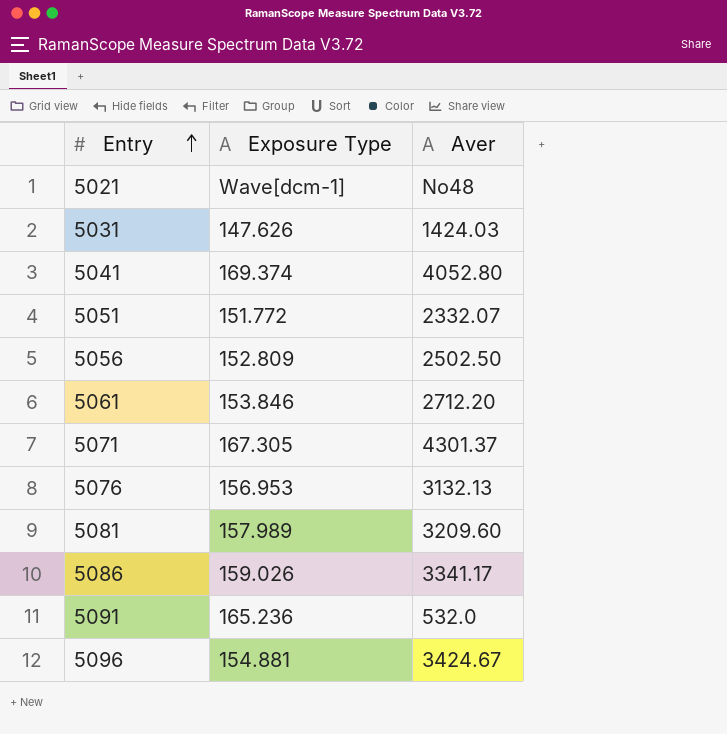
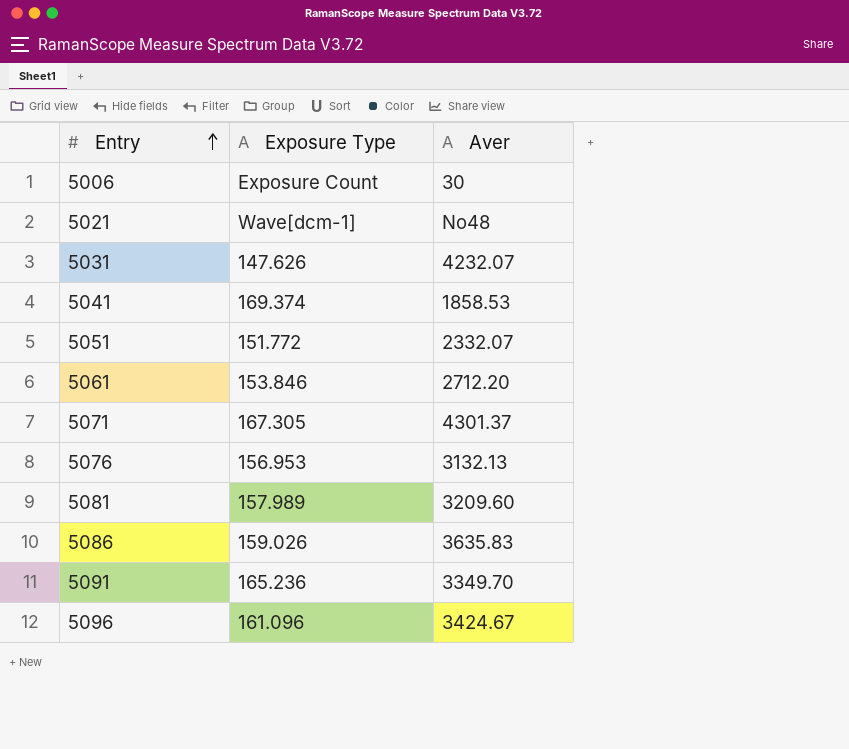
row 5056: 152.809 | 2502.50 -> none
row 5006: none -> Exposure Count | 30
5031 | Aver: 1424.03 -> 4232.07
5041 | Aver: 4052.80 -> 1858.53
5086 | Aver: 3341.17 -> 3635.83
5091 | Aver: 532.0 -> 3349.70
5096 | Exposure Type: 154.881 -> 161.096

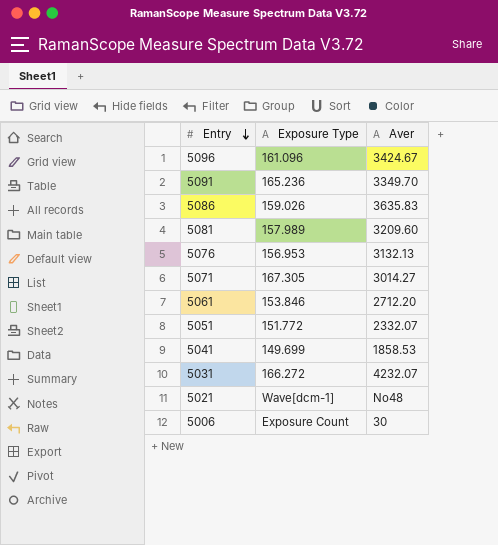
row order: Entry ascending -> Entry descending
5071 | Aver: 4301.37 -> 3014.27
5041 | Exposure Type: 169.374 -> 149.699
5031 | Exposure Type: 147.626 -> 166.272

